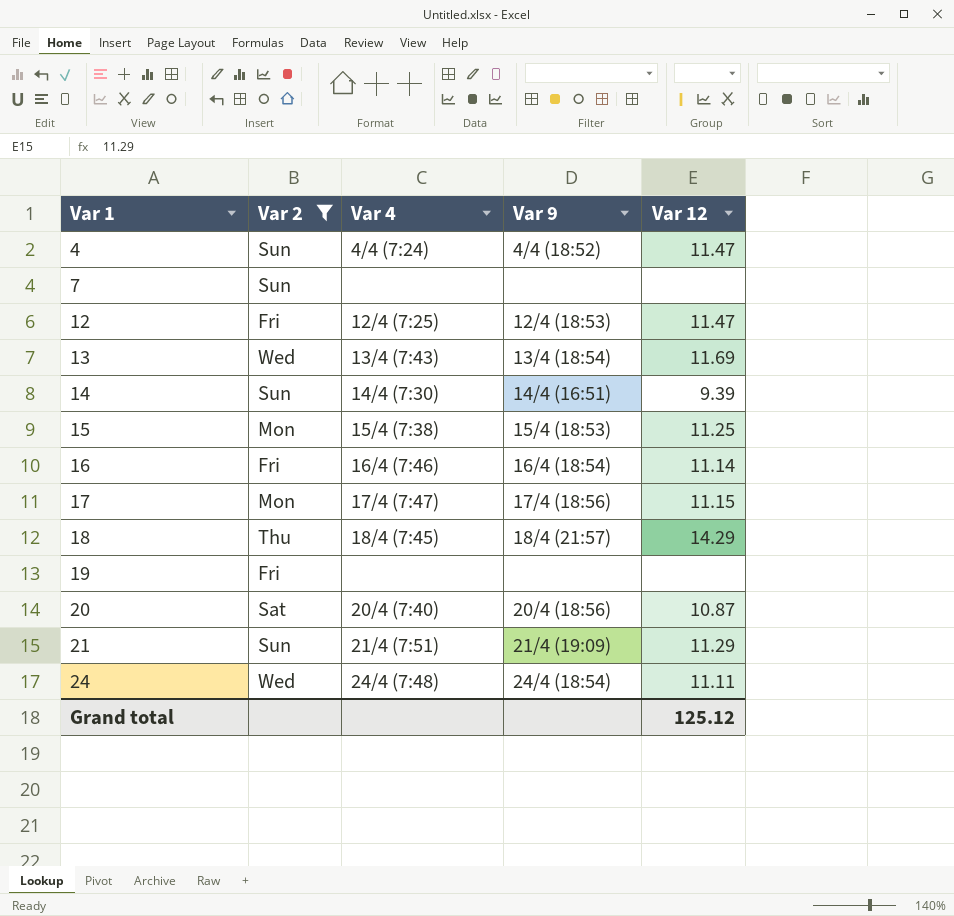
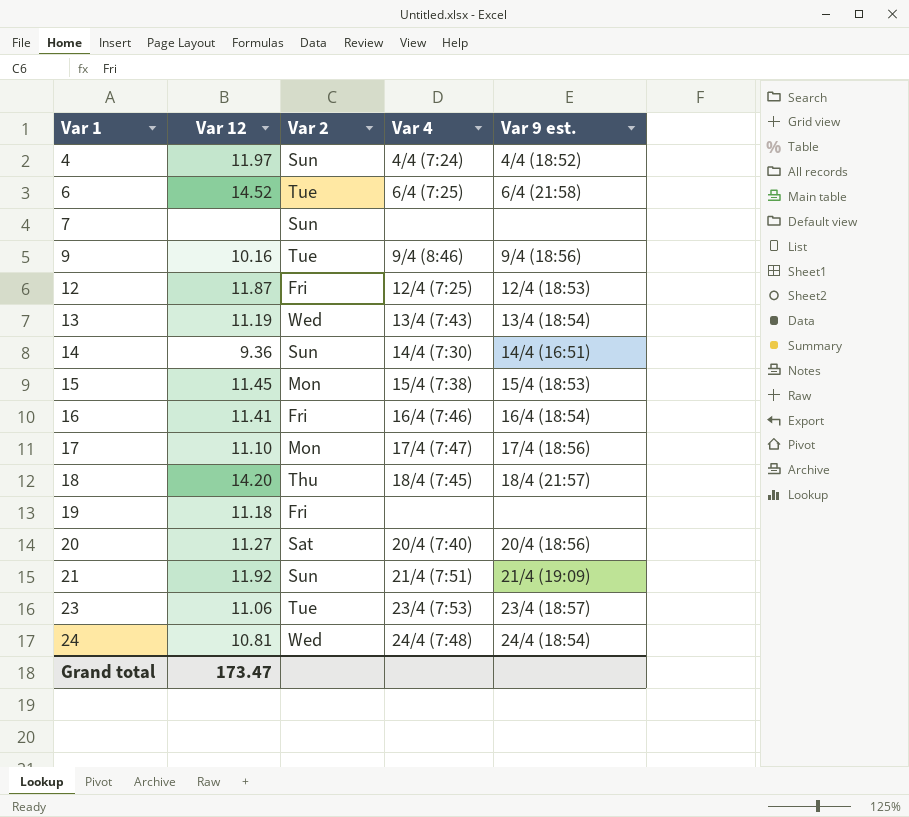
filter: Var 2 != Tue -> none
column Var 12 | position: 5 -> 2
column name: Var 9 -> Var 9 est.
4 | Var 12: 11.47 -> 11.97
12 | Var 12: 11.47 -> 11.87
13 | Var 12: 11.69 -> 11.19
14 | Var 12: 9.39 -> 9.36
15 | Var 12: 11.25 -> 11.45
16 | Var 12: 11.14 -> 11.41
17 | Var 12: 11.15 -> 11.10
18 | Var 12: 14.29 -> 14.20
19 | Var 12: none -> 11.18
20 | Var 12: 10.87 -> 11.27
21 | Var 12: 11.29 -> 11.92
24 | Var 12: 11.11 -> 10.81
Grand total | Var 12: 125.12 -> 173.47

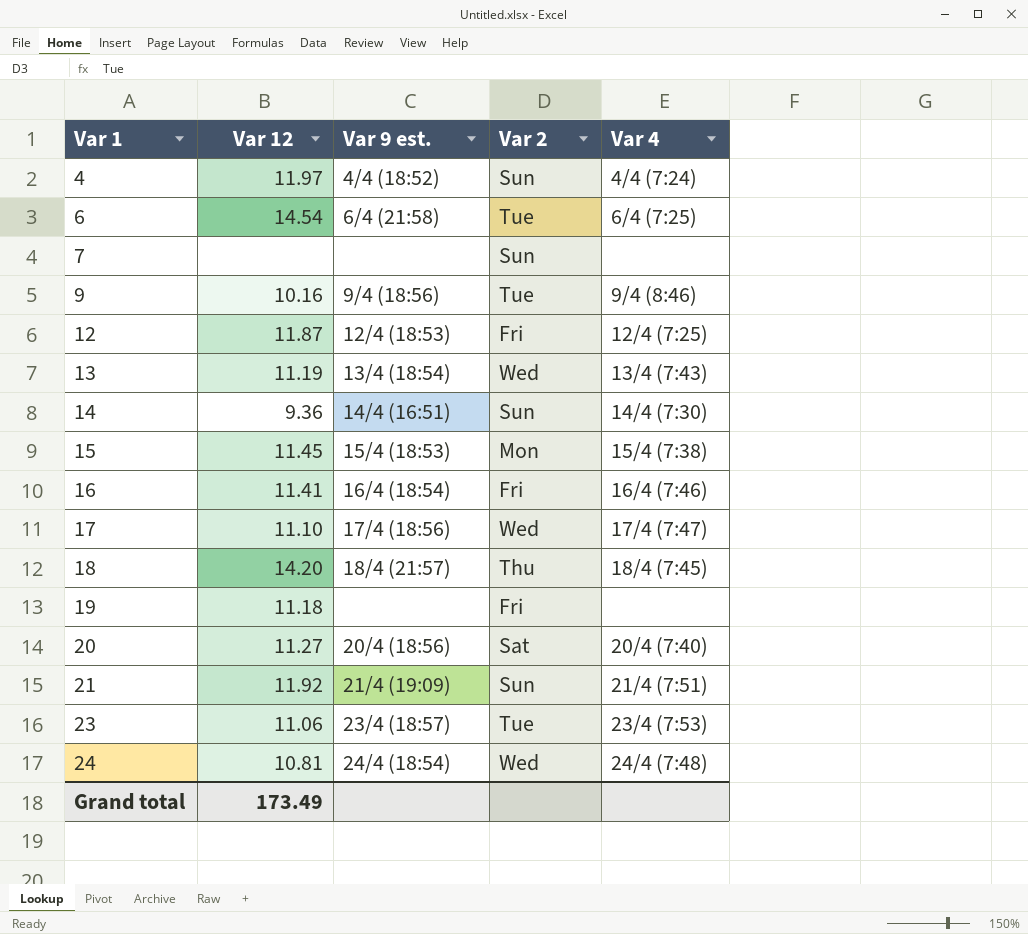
column Var 9 est. | position: 5 -> 3
6 | Var 12: 14.52 -> 14.54
17 | Var 2: Mon -> Wed
Grand total | Var 12: 173.47 -> 173.49

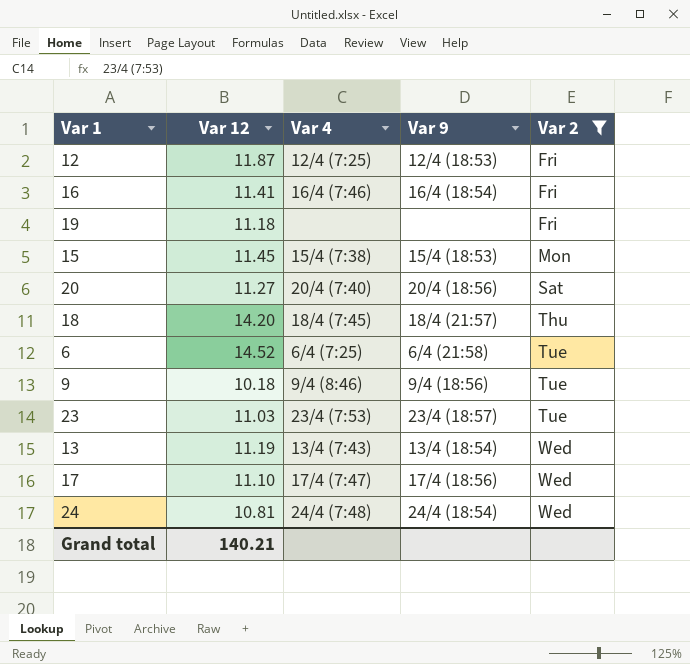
filter: none -> Var 2 != Sun
row order: Var 1 ascending -> Var 2 ascending
column Var 4 | position: 5 -> 3
column name: Var 9 est. -> Var 9
6 | Var 12: 14.54 -> 14.52
9 | Var 12: 10.16 -> 10.18
23 | Var 12: 11.06 -> 11.03
Grand total | Var 12: 173.49 -> 140.21

